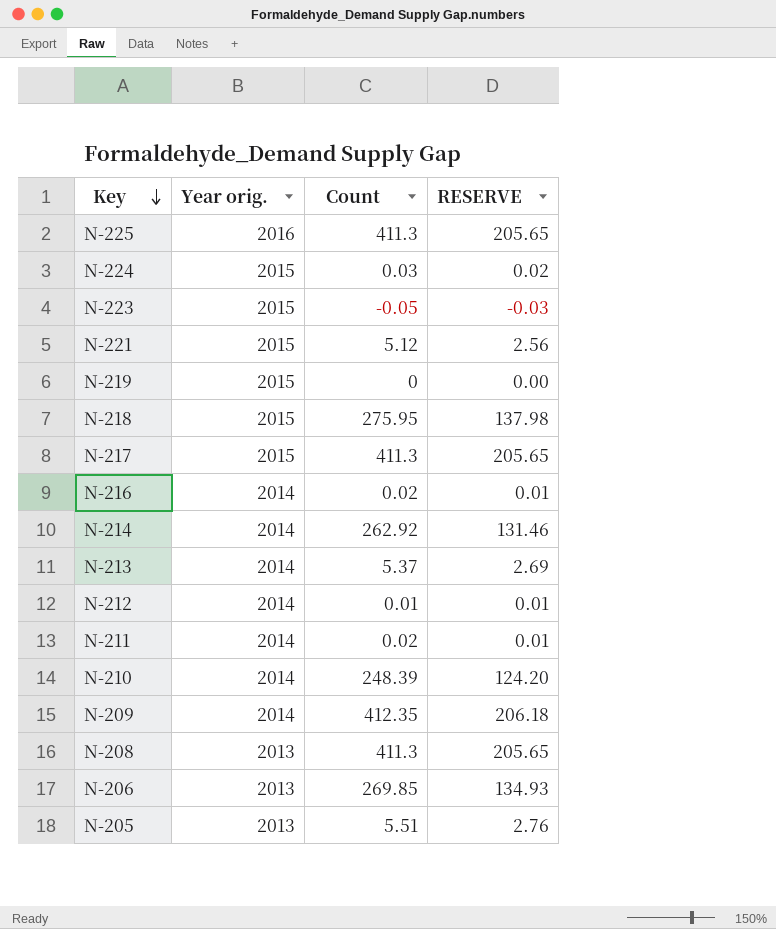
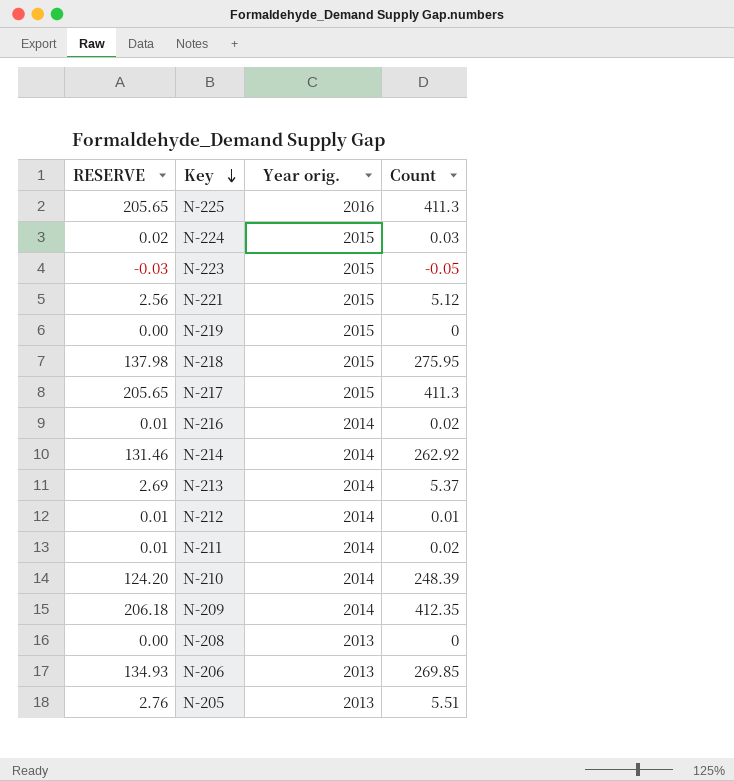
column RESERVE | position: 4 -> 1
N-208 | RESERVE: 205.65 -> 0.00
N-208 | Count: 411.3 -> 0

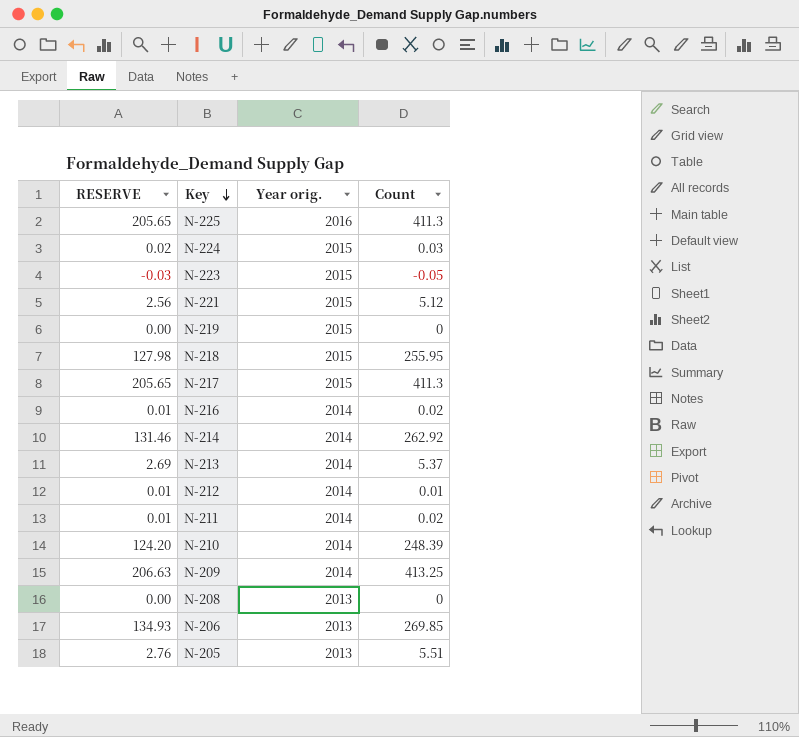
N-218 | RESERVE: 137.98 -> 127.98
N-218 | Count: 275.95 -> 255.95
N-209 | RESERVE: 206.18 -> 206.63
N-209 | Count: 412.35 -> 413.25

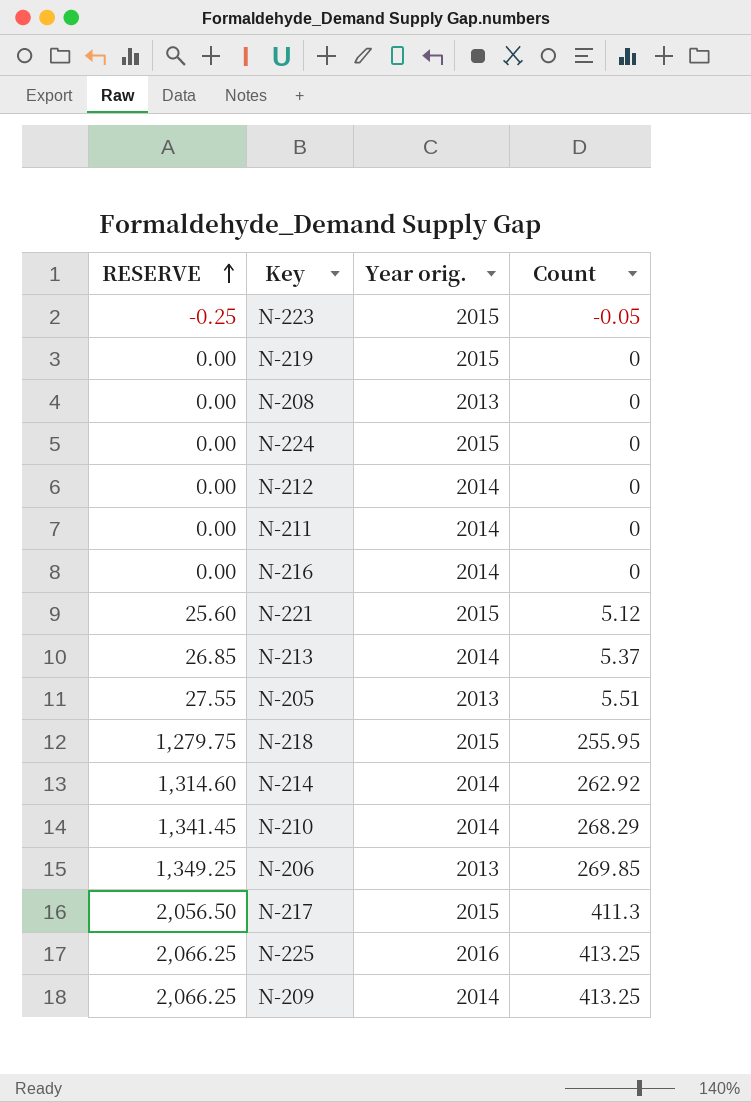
row order: Key descending -> RESERVE ascending
column RESERVE | formula: [Count] * 0.5 -> [Count] * 5
N-224 | Count: 0.03 -> 0
N-212 | Count: 0.01 -> 0
N-211 | Count: 0.02 -> 0
N-216 | Count: 0.02 -> 0
N-210 | Count: 248.39 -> 268.29
N-225 | Count: 411.3 -> 413.25

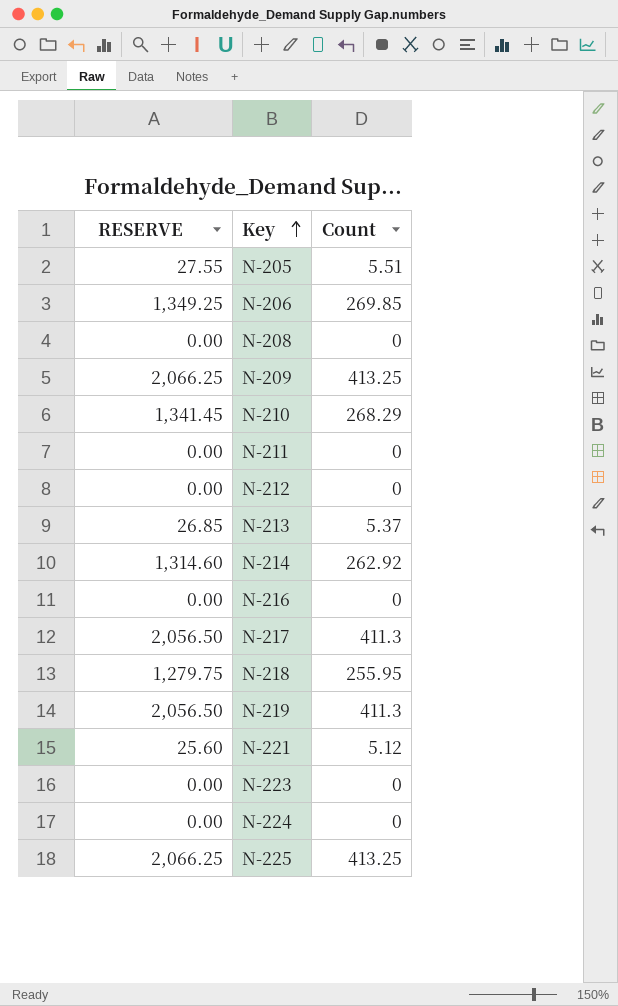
row order: RESERVE ascending -> Key ascending
column Year orig. | position: 3 -> none
N-219 | RESERVE: 0.00 -> 2,056.50
N-219 | Count: 0 -> 411.3
N-223 | RESERVE: -0.25 -> 0.00
N-223 | Count: -0.05 -> 0

